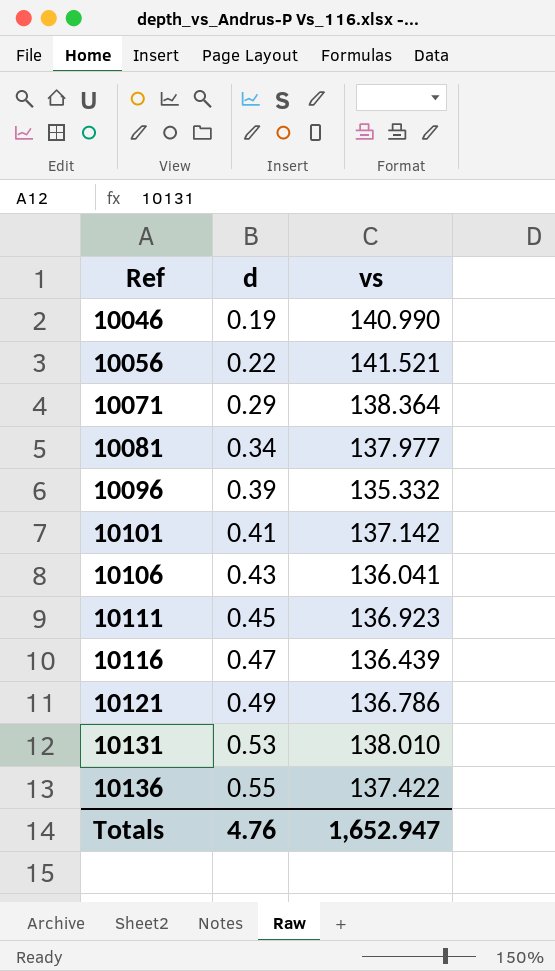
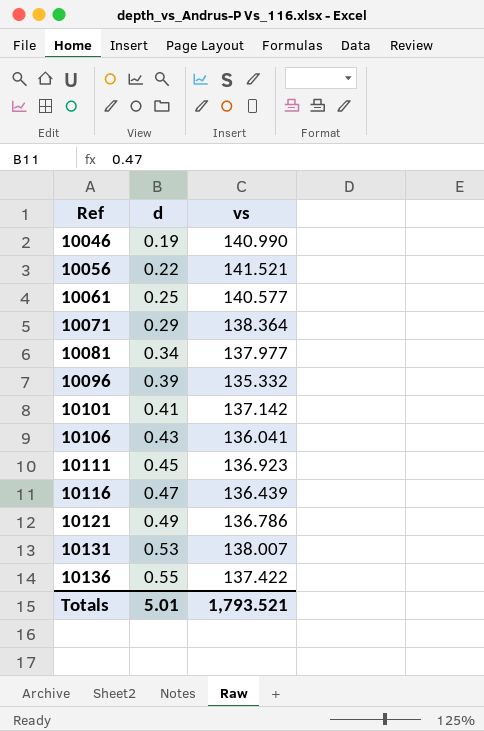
row 10061: none -> 0.25 | 140.577
10131 | vs: 138.010 -> 138.007
Totals | d: 4.76 -> 5.01
Totals | vs: 1,652.947 -> 1,793.521

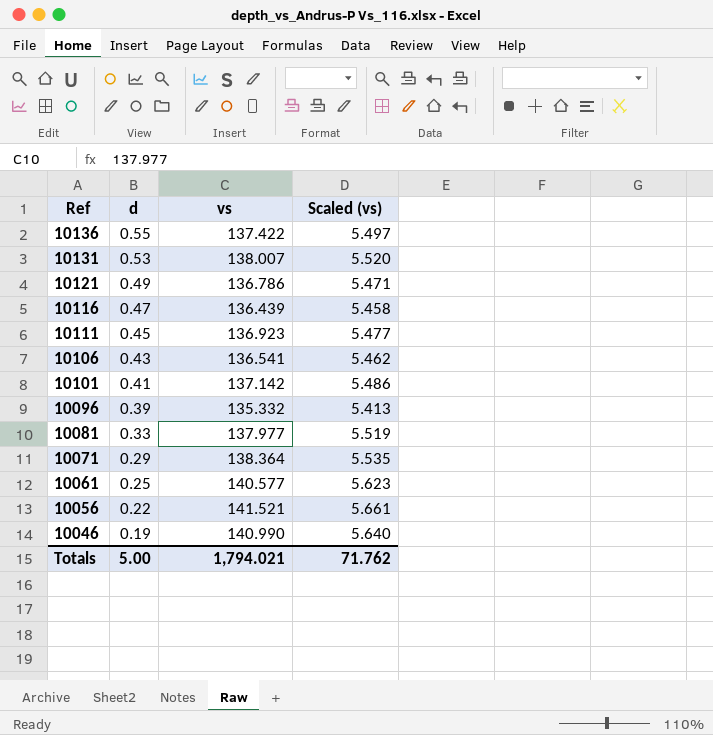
row order: Ref ascending -> Ref descending
column Scaled (vs) | formula: none -> [vs] * 0.04
10106 | vs: 136.041 -> 136.541
10081 | d: 0.34 -> 0.33
Totals | d: 5.01 -> 5.00
Totals | vs: 1,793.521 -> 1,794.021

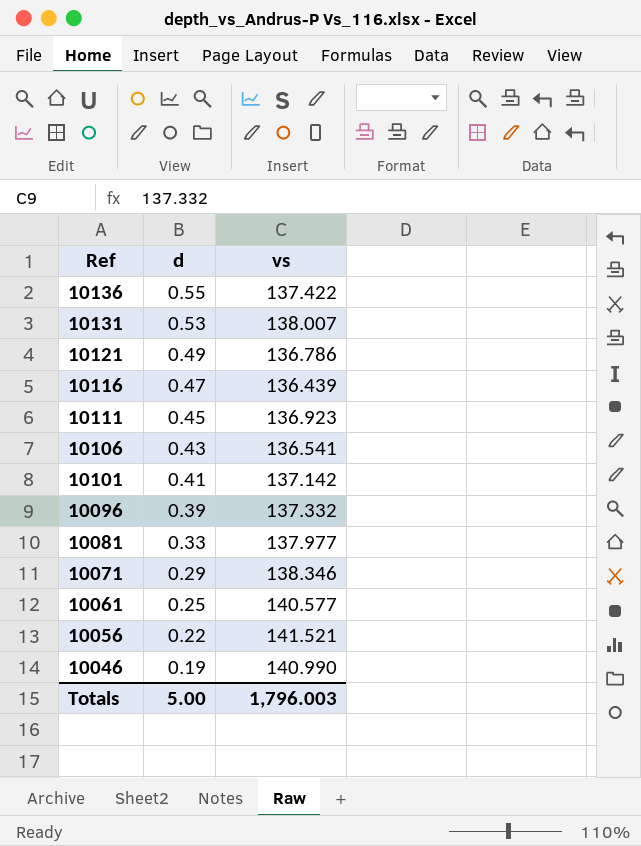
column Scaled (vs) | formula: [vs] * 0.04 -> none
10096 | vs: 135.332 -> 137.332
10071 | vs: 138.364 -> 138.346
Totals | vs: 1,794.021 -> 1,796.003

